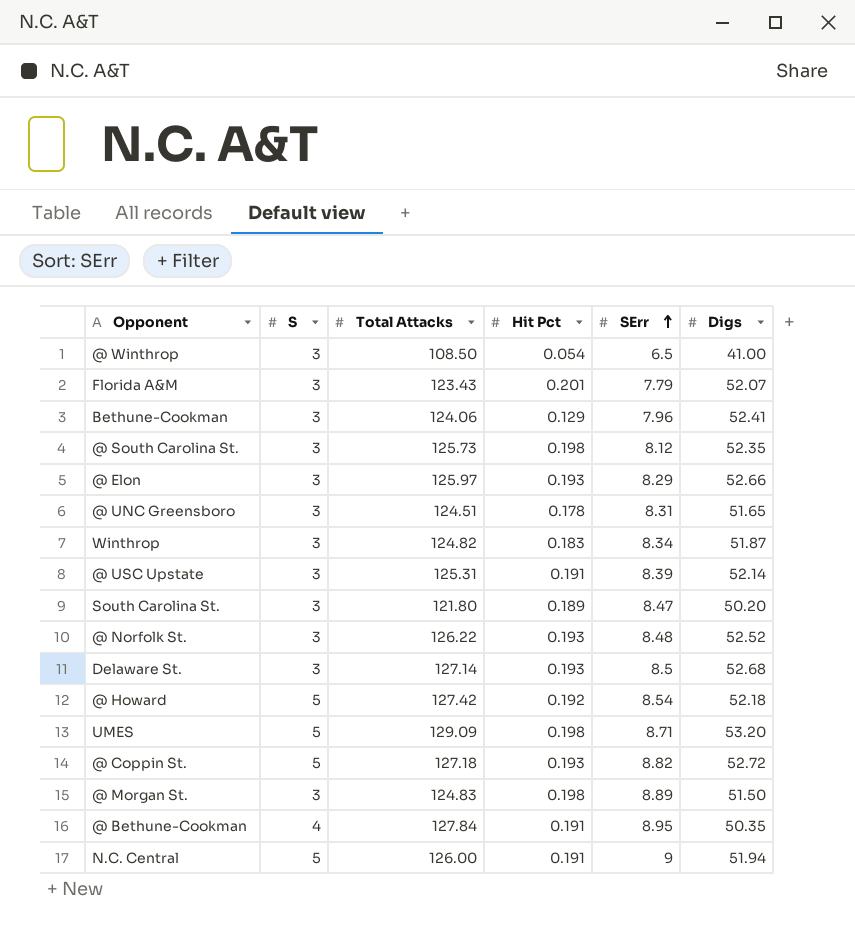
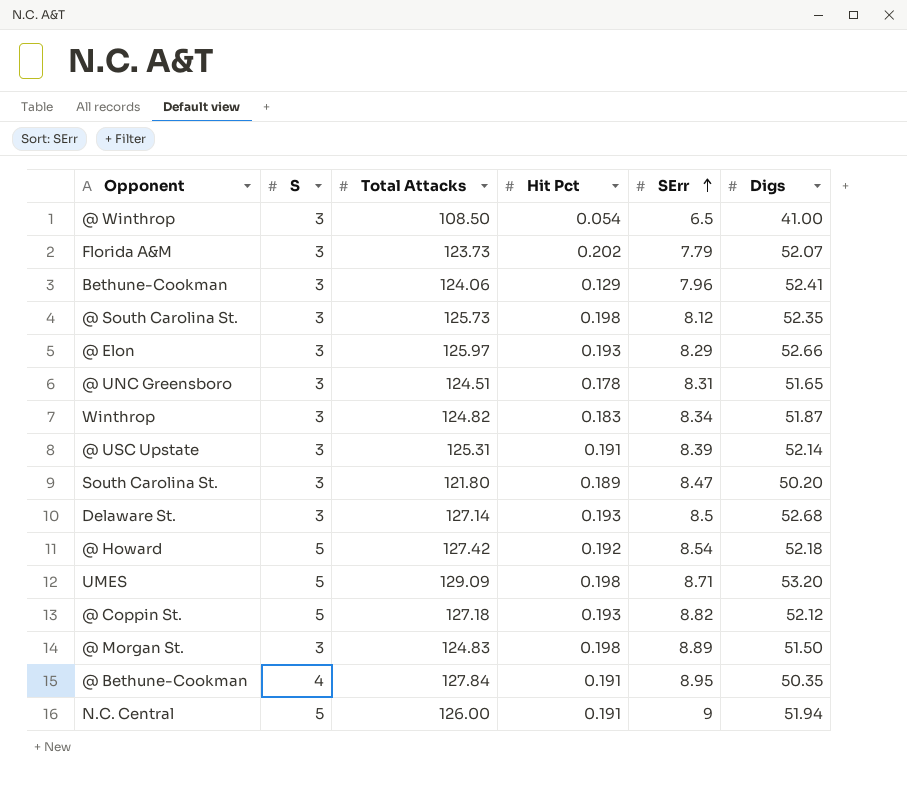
row @ Norfolk St.: 3 | 126.22 | 0.193 | 8.48 | 52.52 -> none
Florida A&M | Total Attacks: 123.43 -> 123.73
Florida A&M | Hit Pct: 0.201 -> 0.202
@ Coppin St. | Digs: 52.72 -> 52.12

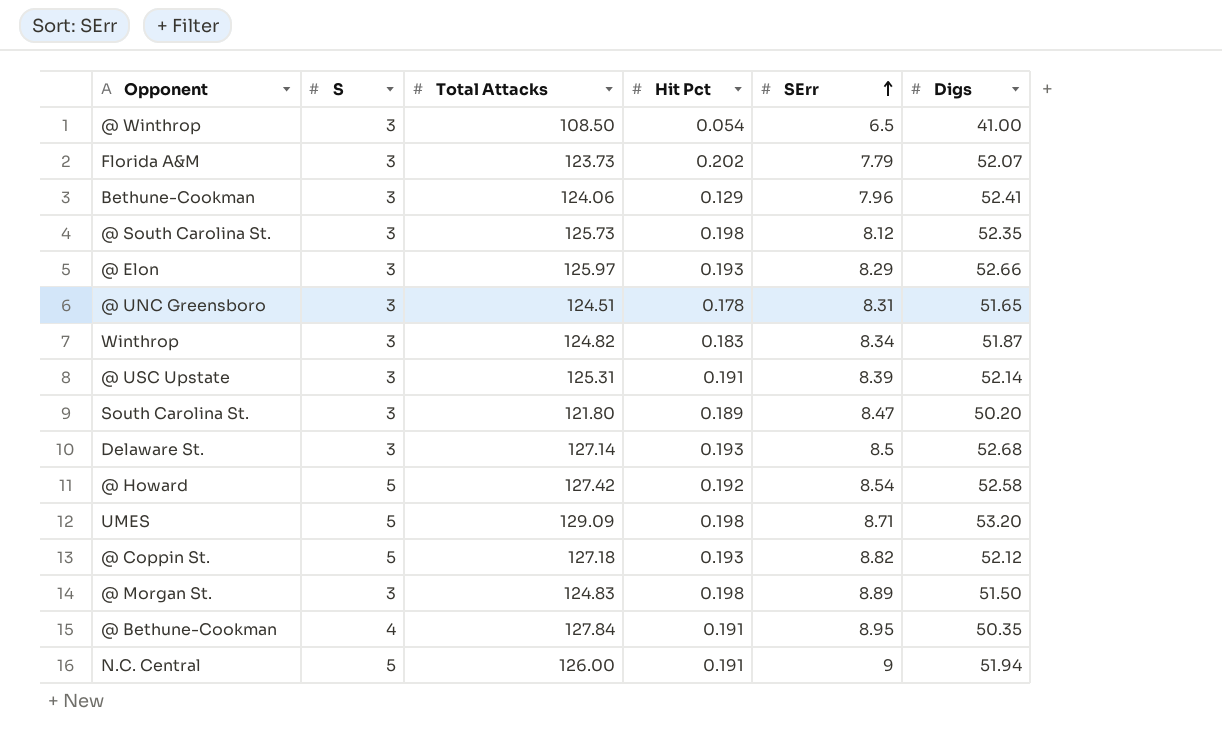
@ Howard | Digs: 52.18 -> 52.58

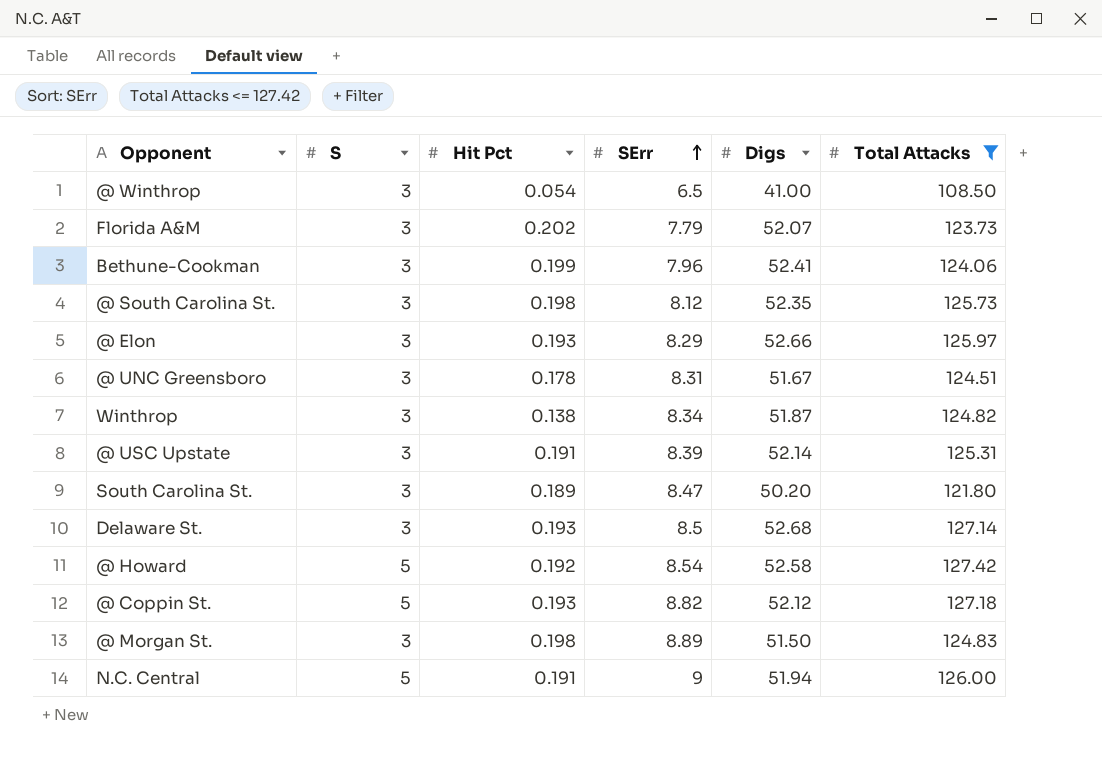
filter: none -> Total Attacks <= 127.42
column Total Attacks | position: 3 -> 6
Bethune-Cookman | Hit Pct: 0.129 -> 0.199
@ UNC Greensboro | Digs: 51.65 -> 51.67
Winthrop | Hit Pct: 0.183 -> 0.138

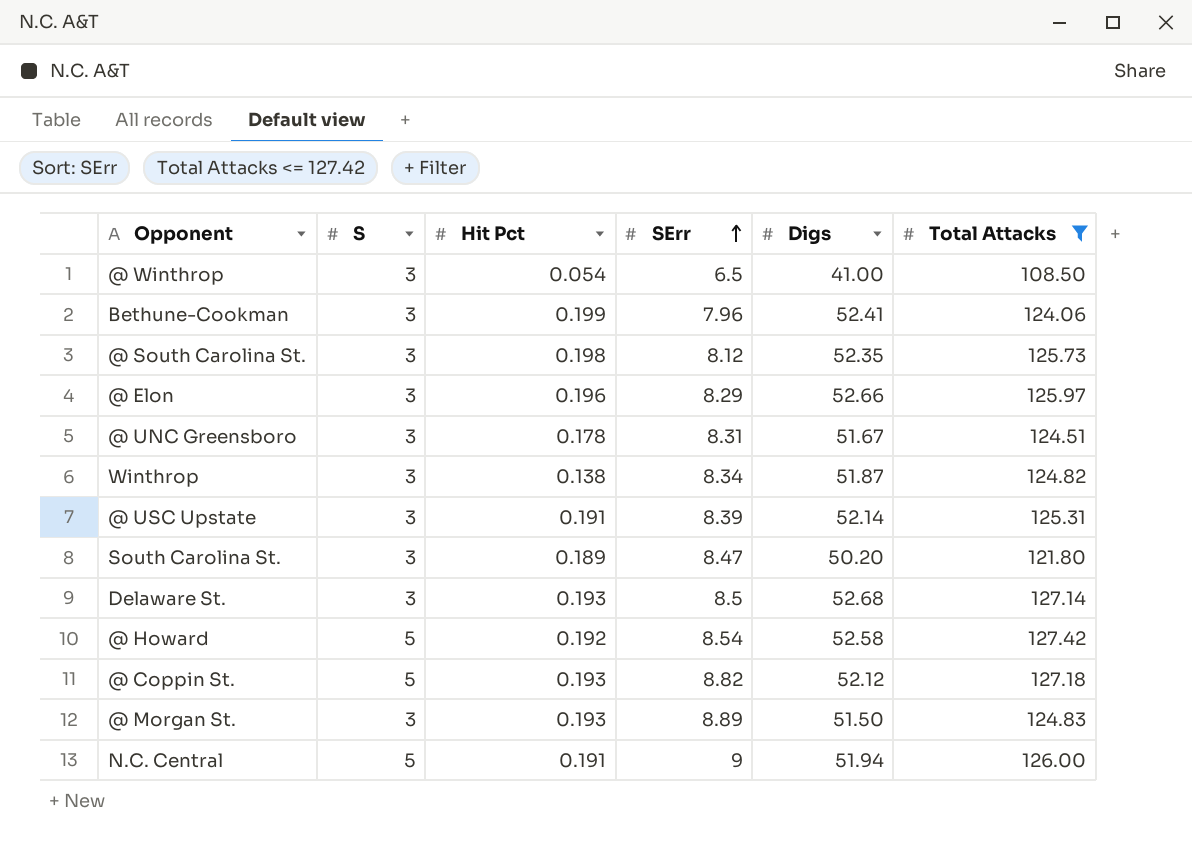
row Florida A&M: 3 | 0.202 | 7.79 | 52.07 | 123.73 -> none
@ Elon | Hit Pct: 0.193 -> 0.196
@ Morgan St. | Hit Pct: 0.198 -> 0.193

